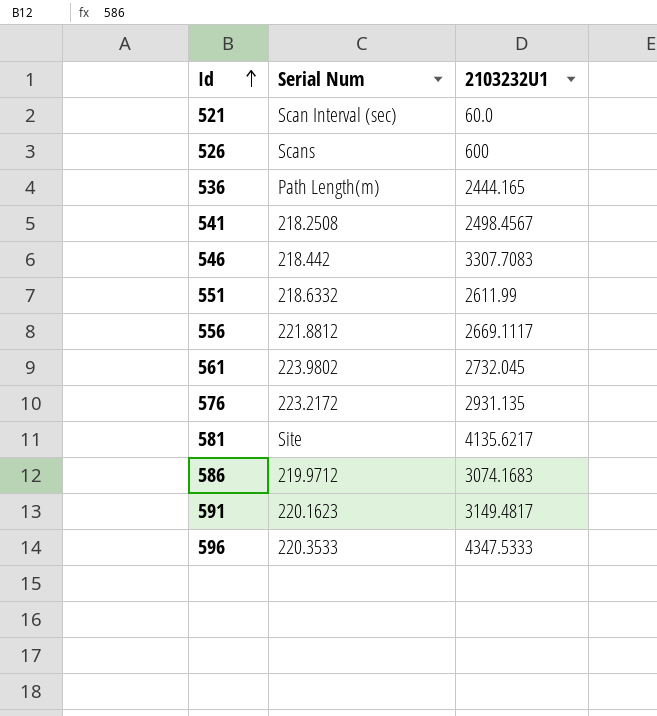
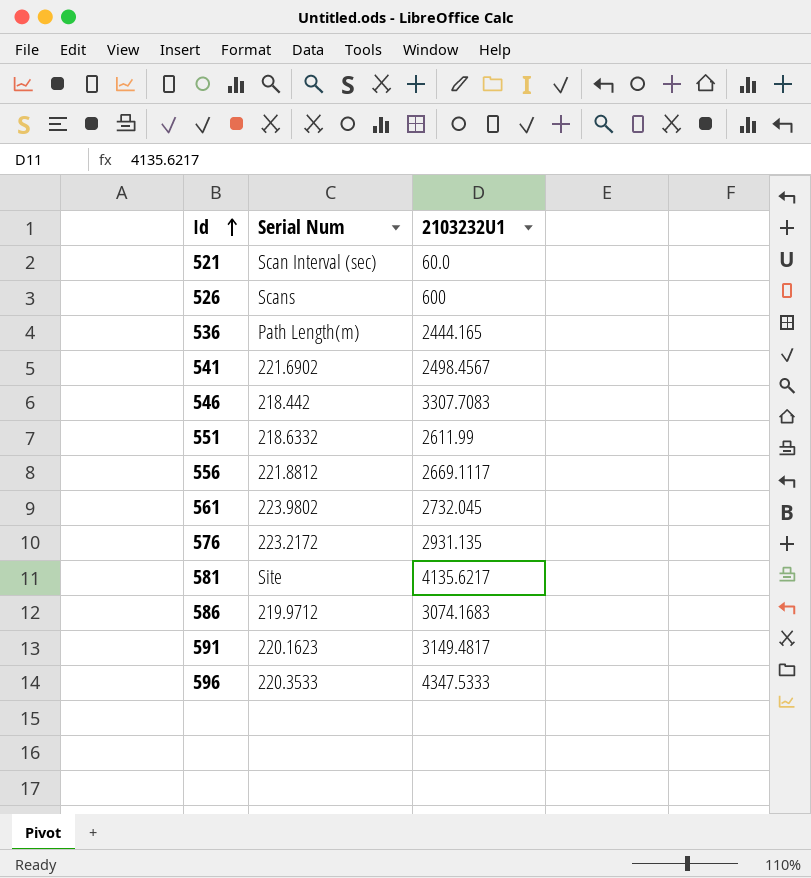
541 | Serial Num: 218.2508 -> 221.6902

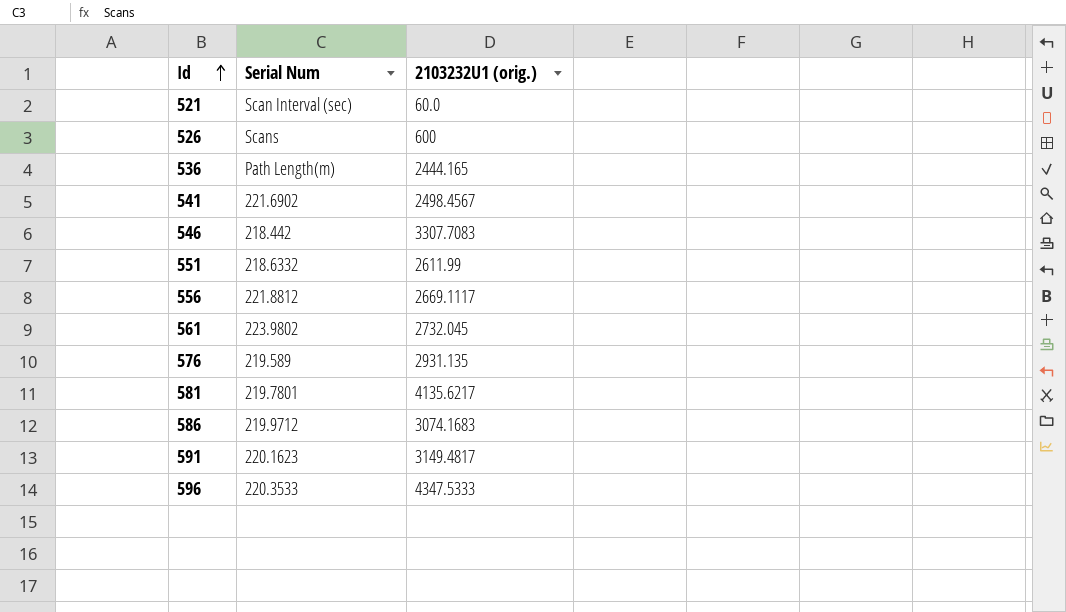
column name: 2103232U1 -> 2103232U1 (orig.)
576 | Serial Num: 223.2172 -> 219.589
581 | Serial Num: Site -> 219.7801

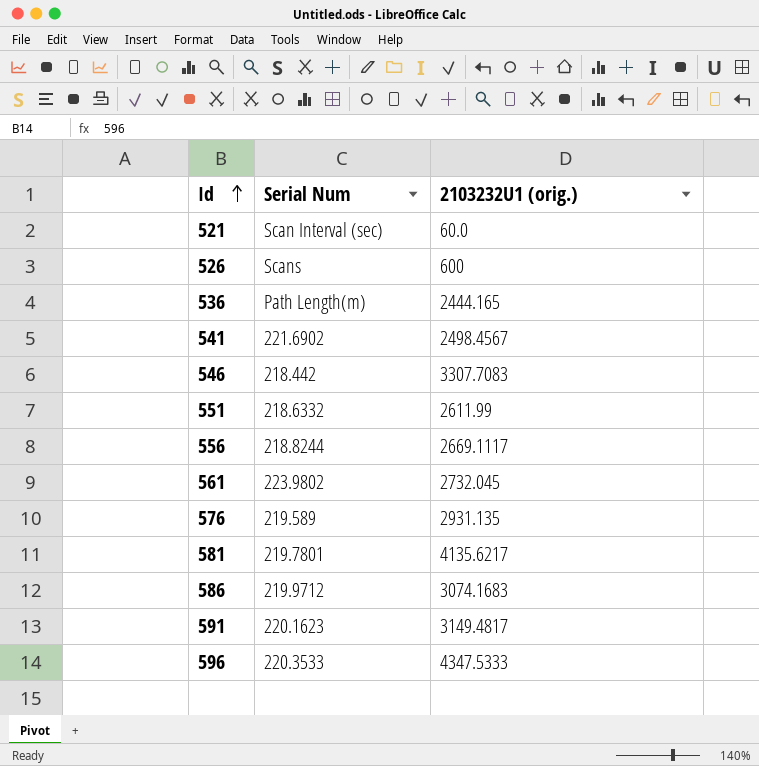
556 | Serial Num: 221.8812 -> 218.8244

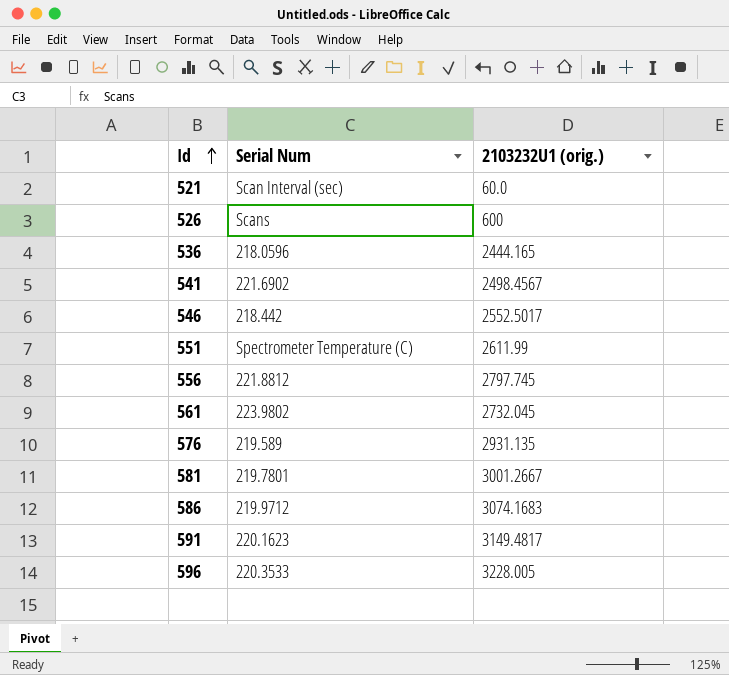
536 | Serial Num: Path Length(m) -> 218.0596
546 | 2103232U1 (orig.): 3307.7083 -> 2552.5017
551 | Serial Num: 218.6332 -> Spectrometer Temperature (C)
556 | Serial Num: 218.8244 -> 221.8812
556 | 2103232U1 (orig.): 2669.1117 -> 2797.745
581 | 2103232U1 (orig.): 4135.6217 -> 3001.2667
596 | 2103232U1 (orig.): 4347.5333 -> 3228.005

